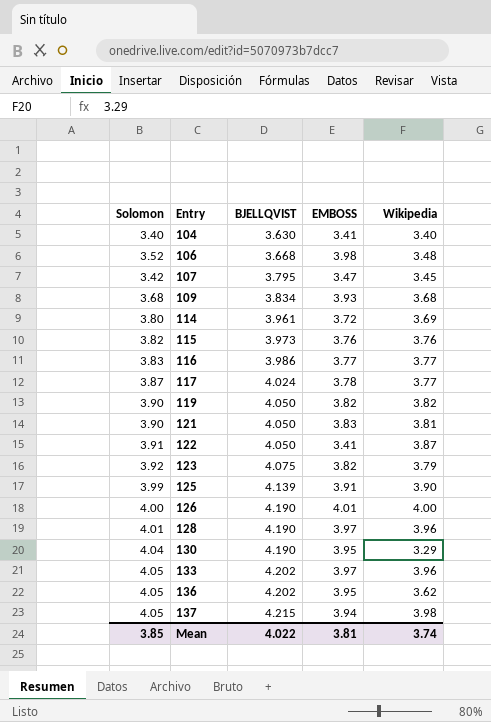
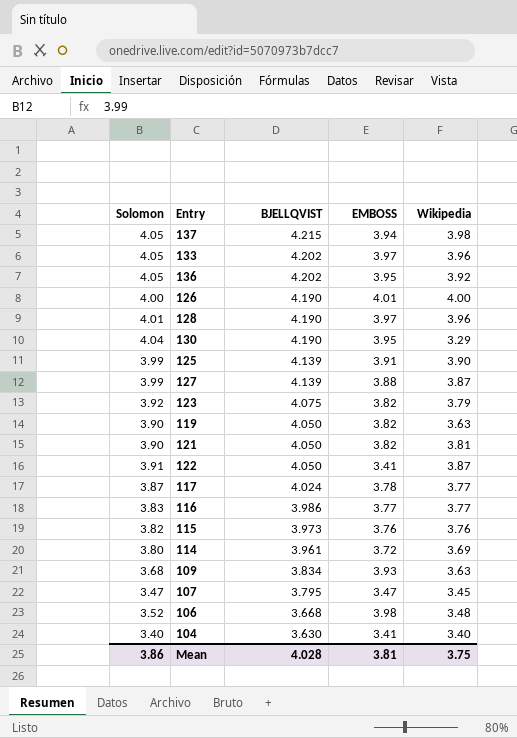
row order: Entry ascending -> BJELLQVIST descending
136 | Wikipedia: 3.62 -> 3.92
row 127: none -> 3.99 | 4.139 | 3.88 | 3.87
119 | Wikipedia: 3.82 -> 3.63
121 | EMBOSS: 3.83 -> 3.82
109 | Wikipedia: 3.68 -> 3.63
107 | Solomon: 3.42 -> 3.47
Mean | Solomon: 3.85 -> 3.86
Mean | BJELLQVIST: 4.022 -> 4.028
Mean | Wikipedia: 3.74 -> 3.75

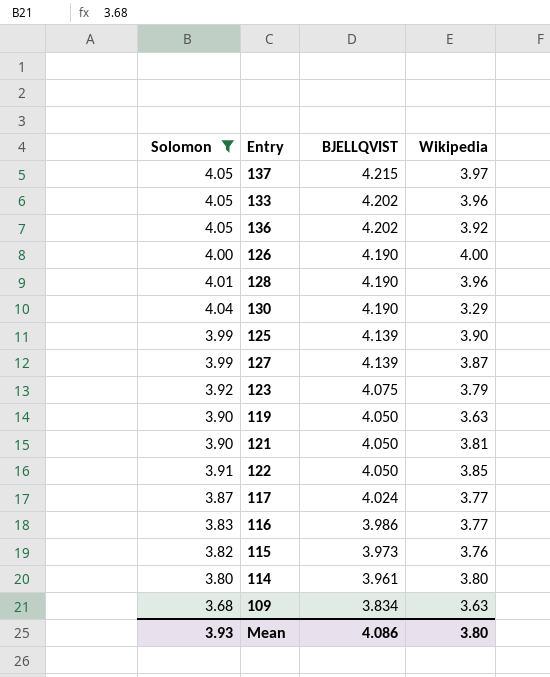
filter: none -> Solomon >= 3.68
column EMBOSS | position: 4 -> none
137 | Wikipedia: 3.98 -> 3.97
122 | Wikipedia: 3.87 -> 3.85
114 | Wikipedia: 3.69 -> 3.80
Mean | Solomon: 3.86 -> 3.93
Mean | BJELLQVIST: 4.028 -> 4.086
Mean | Wikipedia: 3.75 -> 3.80

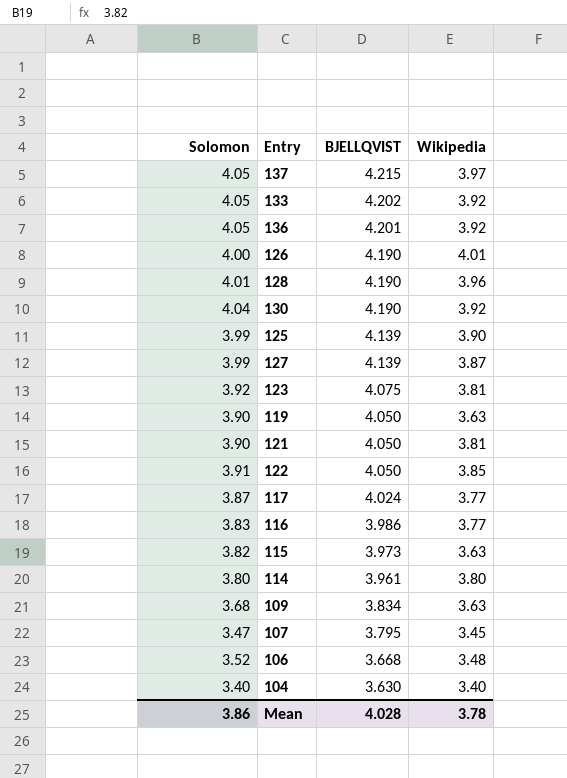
filter: Solomon >= 3.68 -> none
133 | Wikipedia: 3.96 -> 3.92
136 | BJELLQVIST: 4.202 -> 4.201
126 | Wikipedia: 4.00 -> 4.01
130 | Wikipedia: 3.29 -> 3.92
123 | Wikipedia: 3.79 -> 3.81
115 | Wikipedia: 3.76 -> 3.63
Mean | Solomon: 3.93 -> 3.86
Mean | BJELLQVIST: 4.086 -> 4.028
Mean | Wikipedia: 3.80 -> 3.78

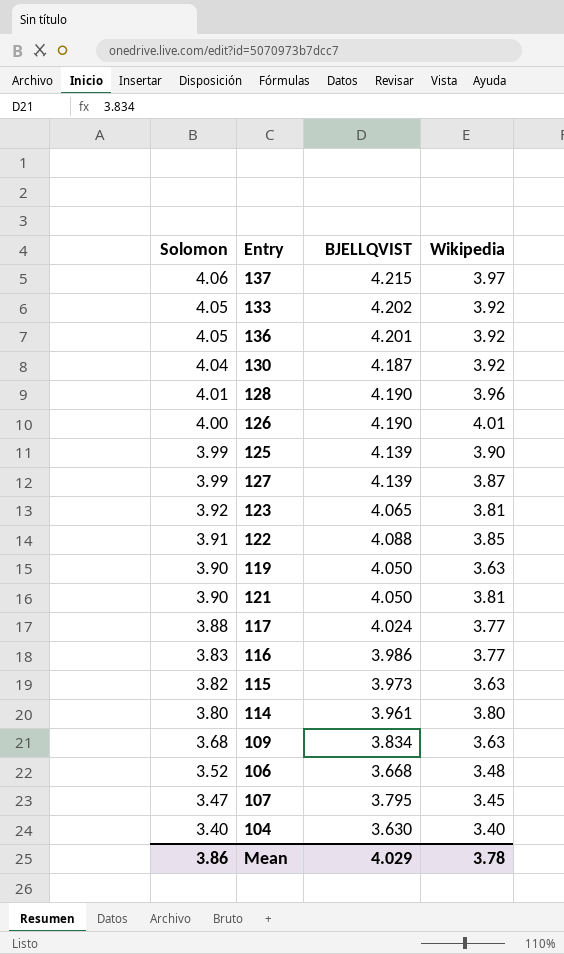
row order: BJELLQVIST descending -> Solomon descending
137 | Solomon: 4.05 -> 4.06
130 | BJELLQVIST: 4.190 -> 4.187
123 | BJELLQVIST: 4.075 -> 4.065
122 | BJELLQVIST: 4.050 -> 4.088
117 | Solomon: 3.87 -> 3.88
Mean | BJELLQVIST: 4.028 -> 4.029

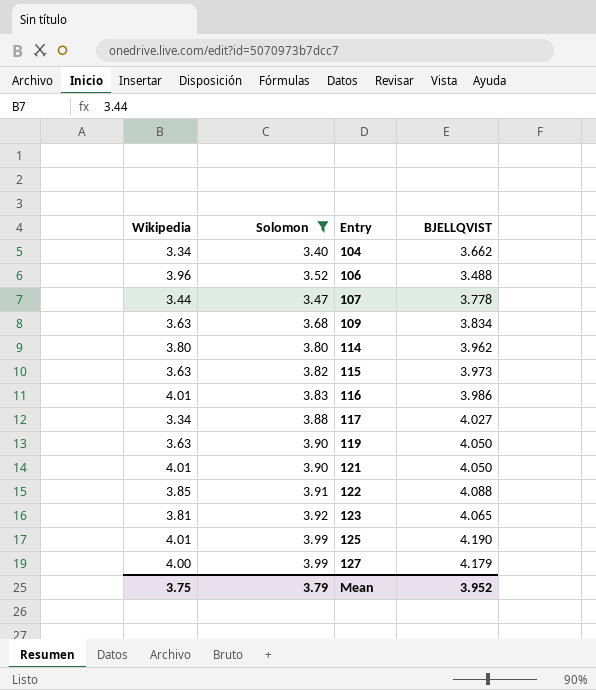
filter: none -> Solomon <= 3.99
row order: Solomon descending -> Entry ascending
column Wikipedia | position: 4 -> 1
104 | Wikipedia: 3.40 -> 3.34
104 | BJELLQVIST: 3.630 -> 3.662
106 | Wikipedia: 3.48 -> 3.96
106 | BJELLQVIST: 3.668 -> 3.488
107 | Wikipedia: 3.45 -> 3.44
107 | BJELLQVIST: 3.795 -> 3.778
114 | BJELLQVIST: 3.961 -> 3.962
116 | Wikipedia: 3.77 -> 4.01
117 | Wikipedia: 3.77 -> 3.34
117 | BJELLQVIST: 4.024 -> 4.027
121 | Wikipedia: 3.81 -> 4.01
125 | Wikipedia: 3.90 -> 4.01
125 | BJELLQVIST: 4.139 -> 4.190
127 | Wikipedia: 3.87 -> 4.00
127 | BJELLQVIST: 4.139 -> 4.179
Mean | Wikipedia: 3.78 -> 3.75
Mean | Solomon: 3.86 -> 3.79
Mean | BJELLQVIST: 4.029 -> 3.952

